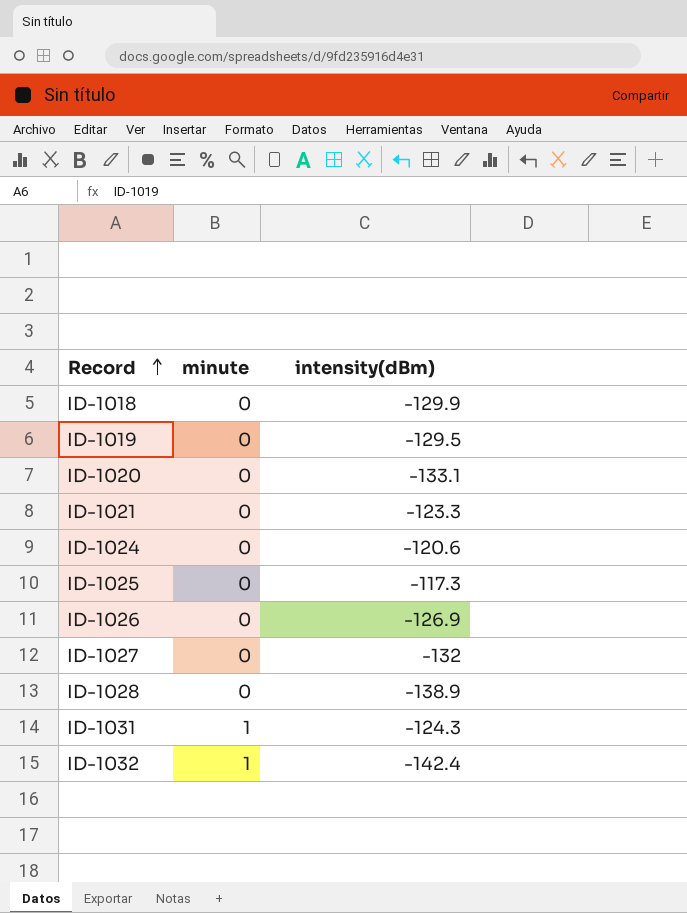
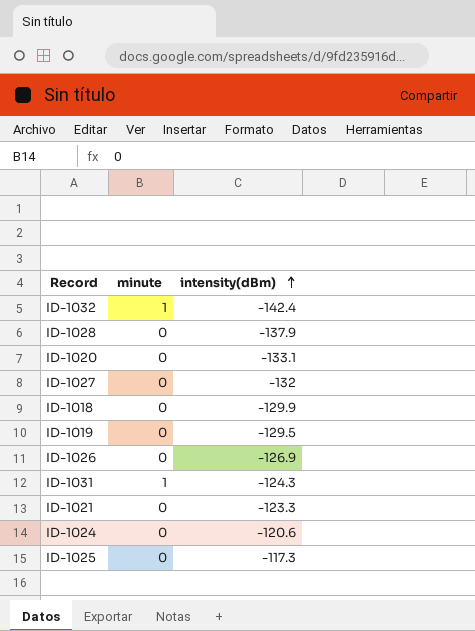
row order: Record ascending -> intensity(dBm) ascending
ID-1028 | intensity(dBm): -138.9 -> -137.9

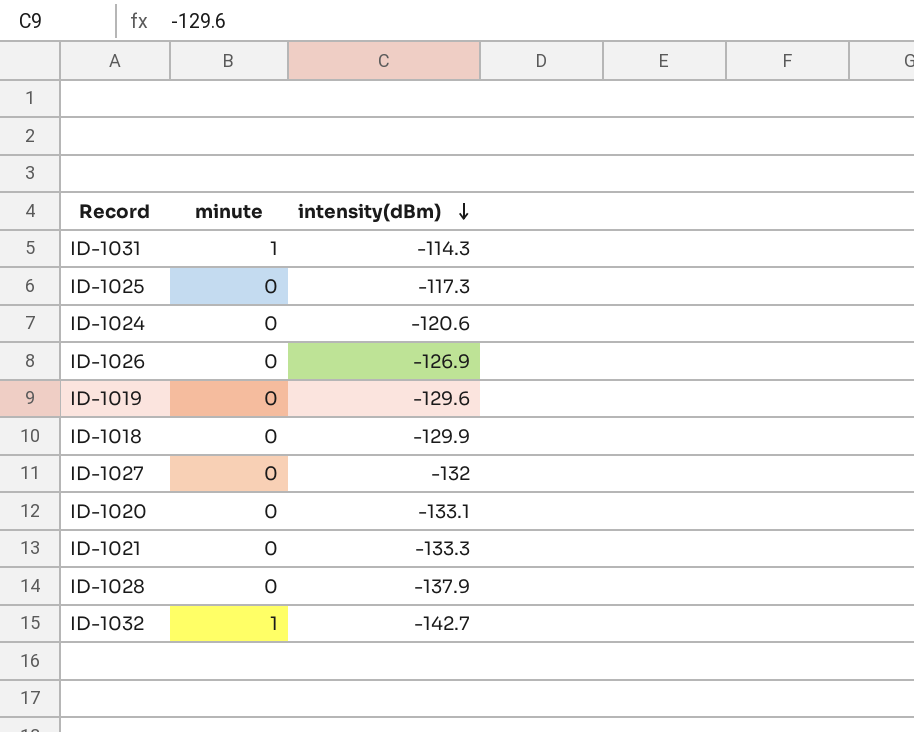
row order: intensity(dBm) ascending -> intensity(dBm) descending
ID-1031 | intensity(dBm): -124.3 -> -114.3
ID-1019 | intensity(dBm): -129.5 -> -129.6
ID-1021 | intensity(dBm): -123.3 -> -133.3
ID-1032 | intensity(dBm): -142.4 -> -142.7

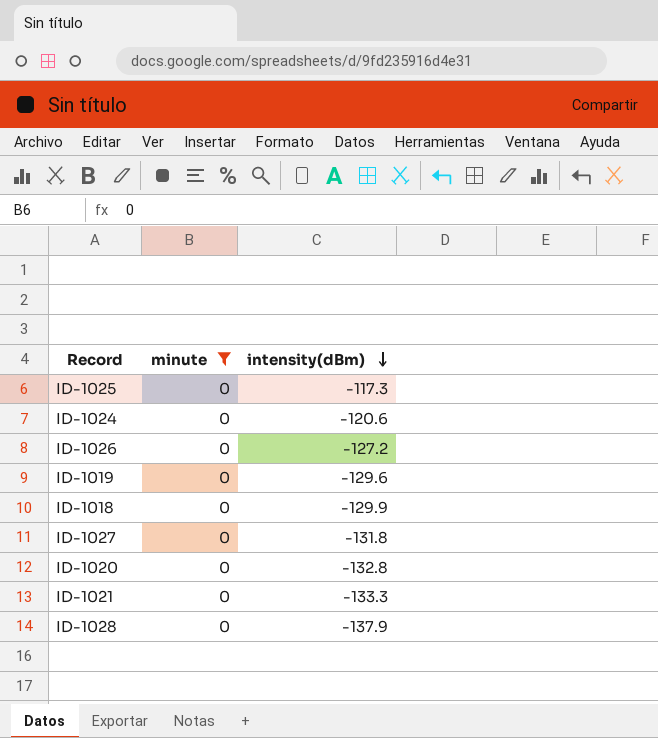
filter: none -> minute = 0
ID-1026 | intensity(dBm): -126.9 -> -127.2
ID-1027 | intensity(dBm): -132 -> -131.8
ID-1020 | intensity(dBm): -133.1 -> -132.8

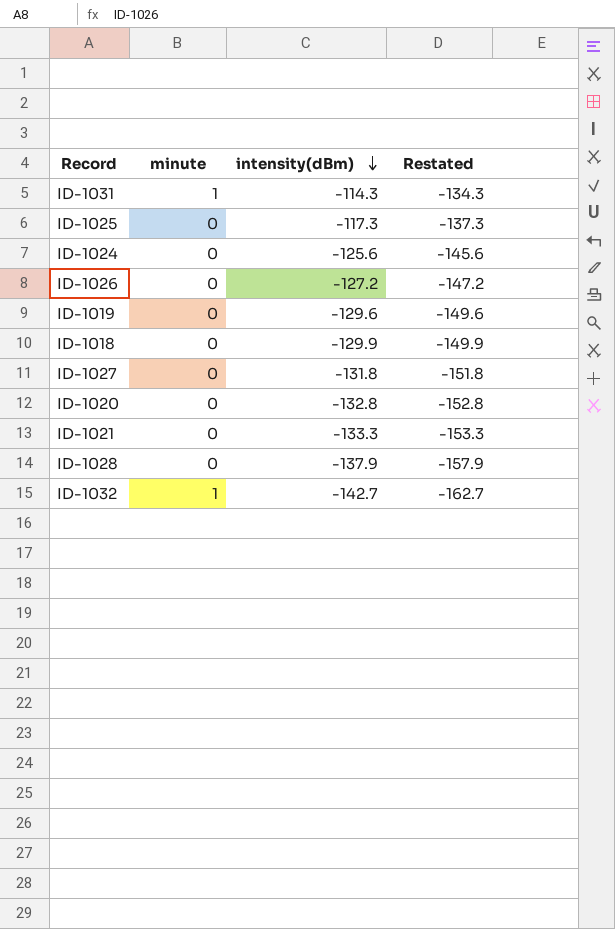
filter: minute = 0 -> none
column Restated | formula: none -> [intensity(dBm)] - 20
ID-1024 | intensity(dBm): -120.6 -> -125.6

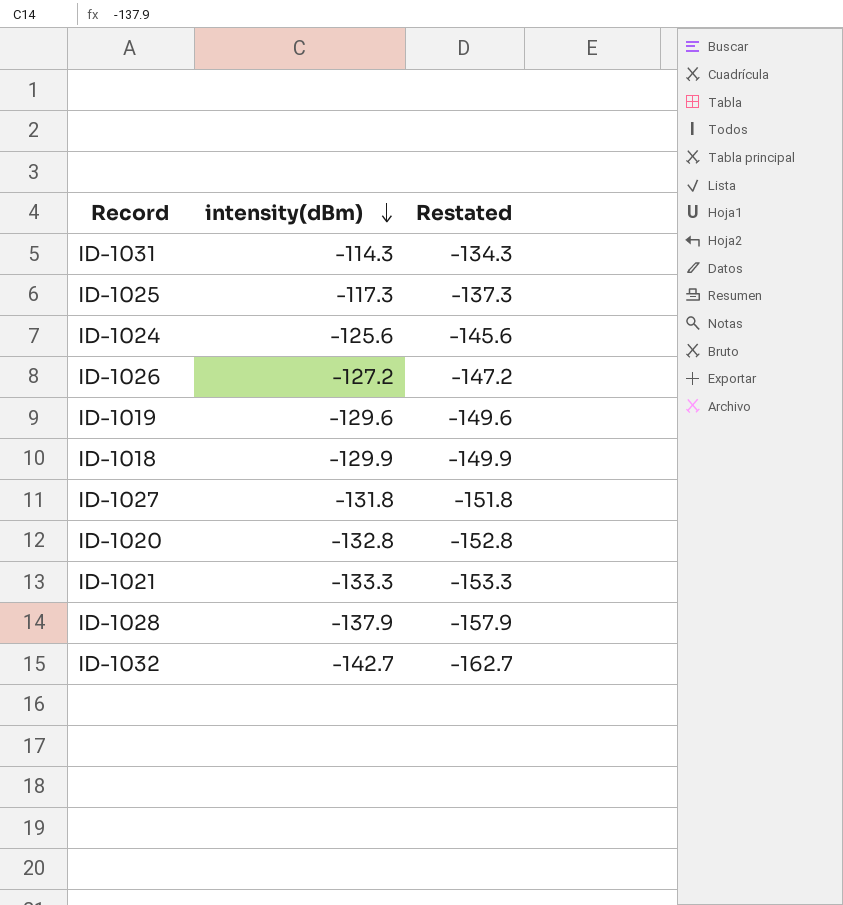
column minute | position: 2 -> none

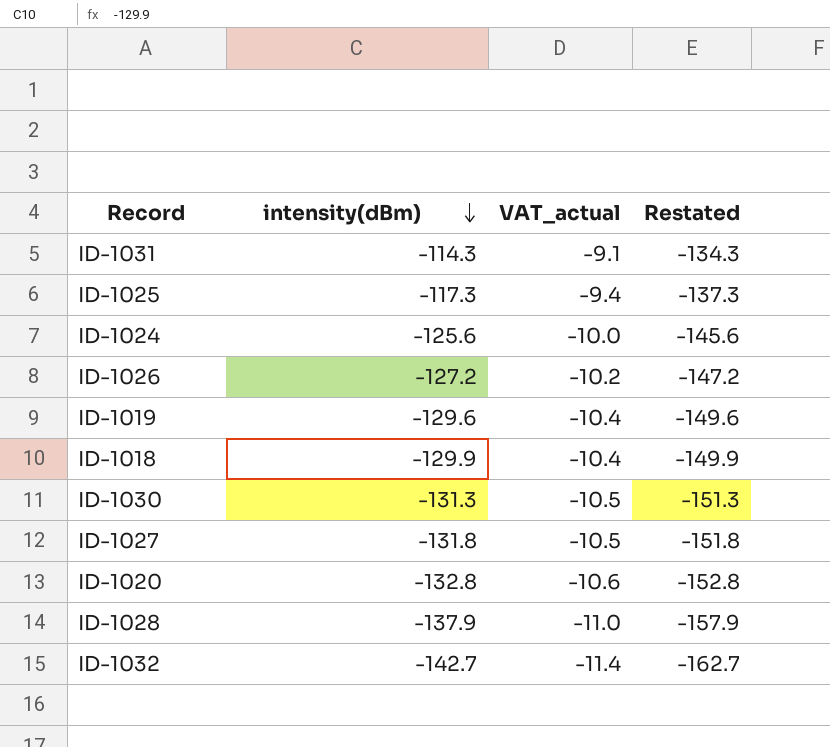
column VAT_actual | formula: none -> [intensity(dBm)] * 0.08
row ID-1021: -133.3 | -153.3 -> none
row ID-1030: none -> -131.3 | -10.5 | -151.3

